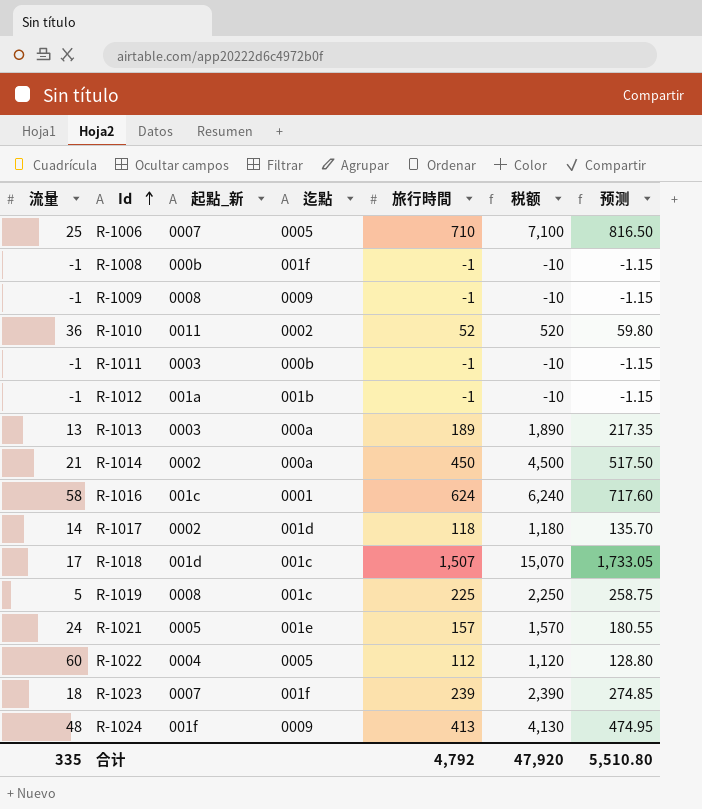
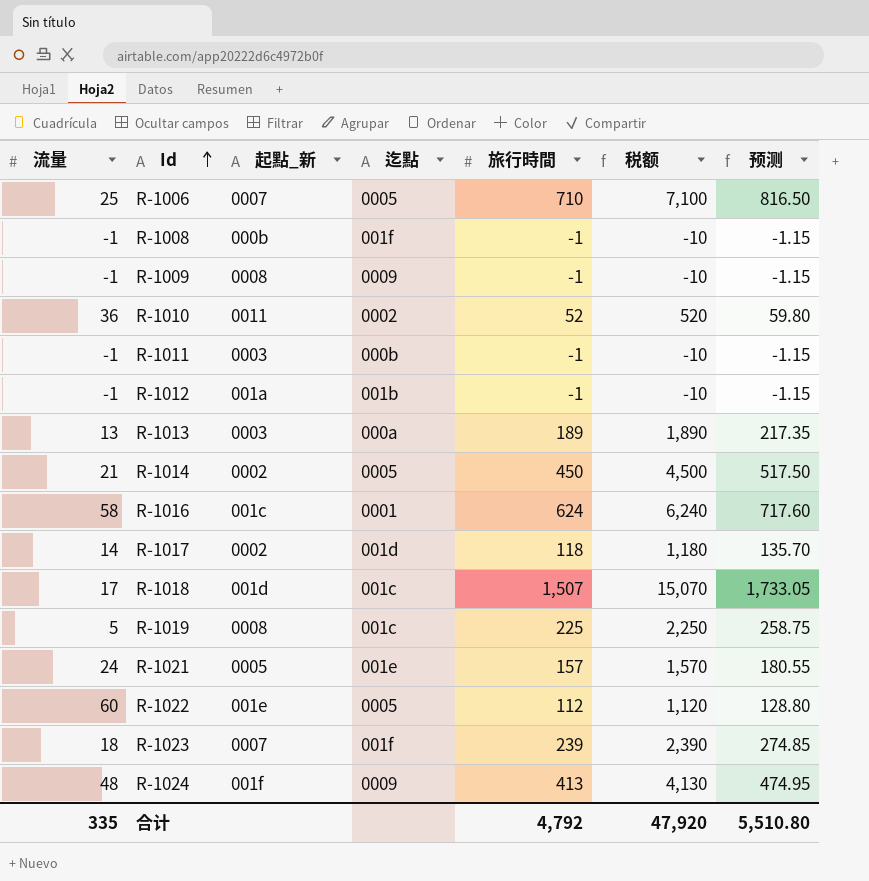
R-1014 | 迄點: 000a -> 0005
R-1022 | 起點_新: 0004 -> 001e

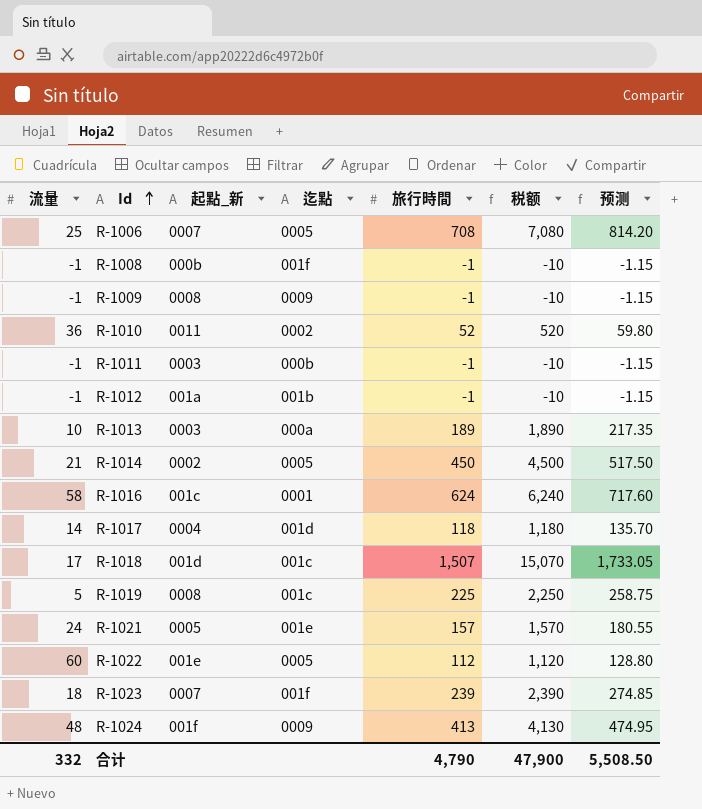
R-1006 | 旅行時間: 710 -> 708
R-1006 | 税额: 7,100 -> 7,080
R-1006 | 预测: 816.50 -> 814.20
R-1013 | 流量: 13 -> 10
R-1017 | 起點_新: 0002 -> 0004
合计 | 流量: 335 -> 332
合计 | 旅行時間: 4,792 -> 4,790
合计 | 税额: 47,920 -> 47,900
合计 | 预测: 5,510.80 -> 5,508.50

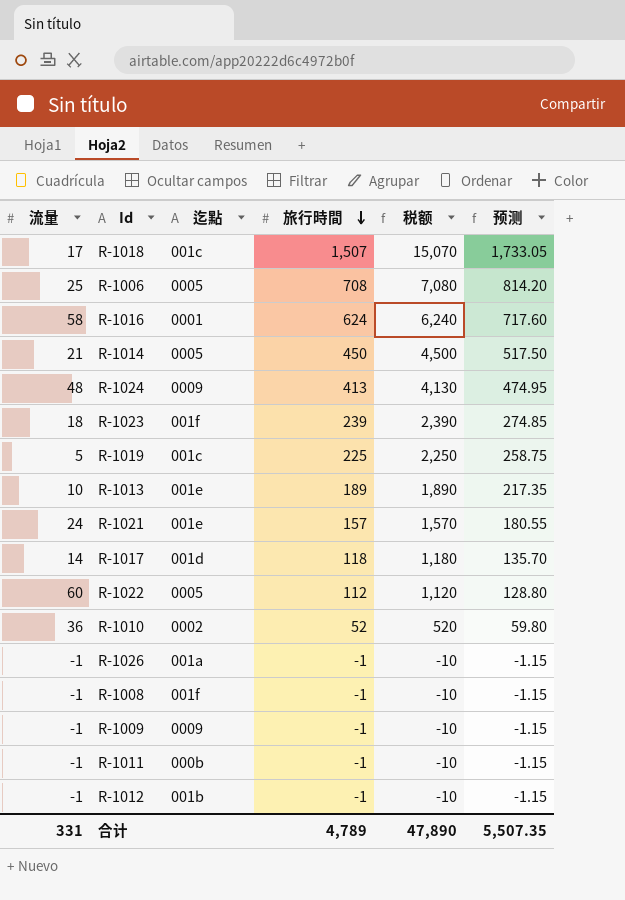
row order: Id ascending -> 旅行時間 descending
column 起點_新 | position: 3 -> none
R-1013 | 迄點: 000a -> 001e
row R-1026: none -> -1 | 001a | -1 | -10 | -1.15
合计 | 流量: 332 -> 331
合计 | 旅行時間: 4,790 -> 4,789
合计 | 税额: 47,900 -> 47,890
合计 | 预测: 5,508.50 -> 5,507.35

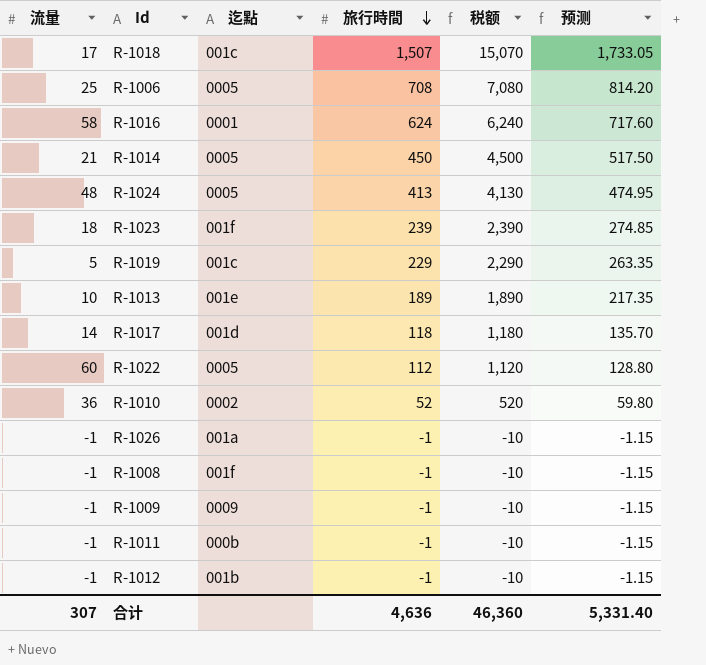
row R-1021: 24 | 001e | 157 | 1,570 | 180.55 -> none
R-1024 | 迄點: 0009 -> 0005
R-1019 | 旅行時間: 225 -> 229
R-1019 | 税额: 2,250 -> 2,290
R-1019 | 预测: 258.75 -> 263.35
合计 | 流量: 331 -> 307
合计 | 旅行時間: 4,789 -> 4,636
合计 | 税额: 47,890 -> 46,360
合计 | 预测: 5,507.35 -> 5,331.40

